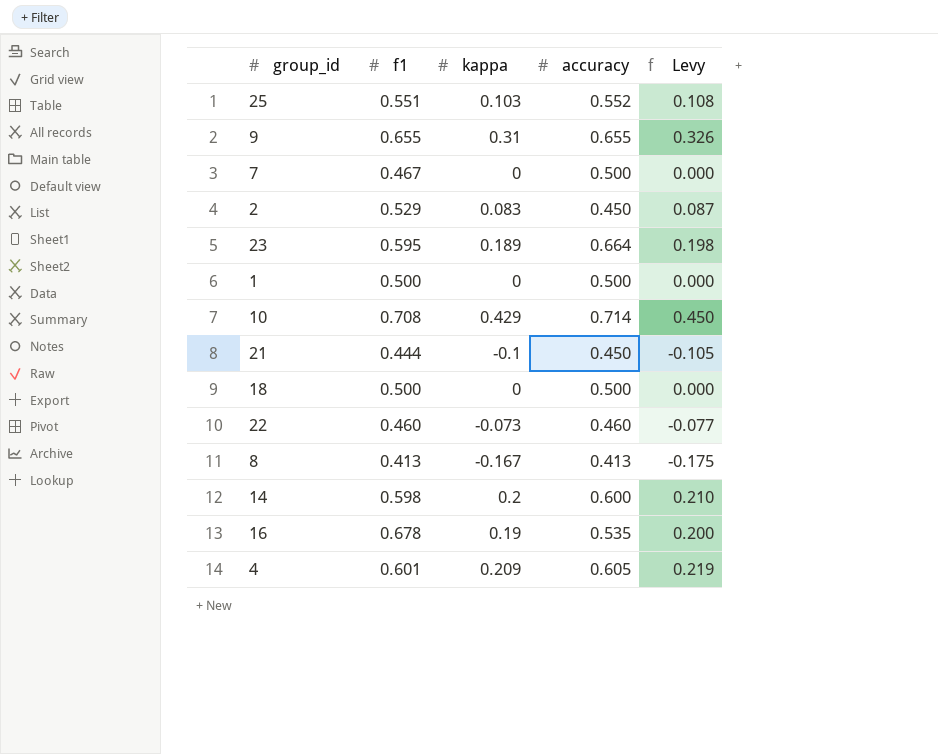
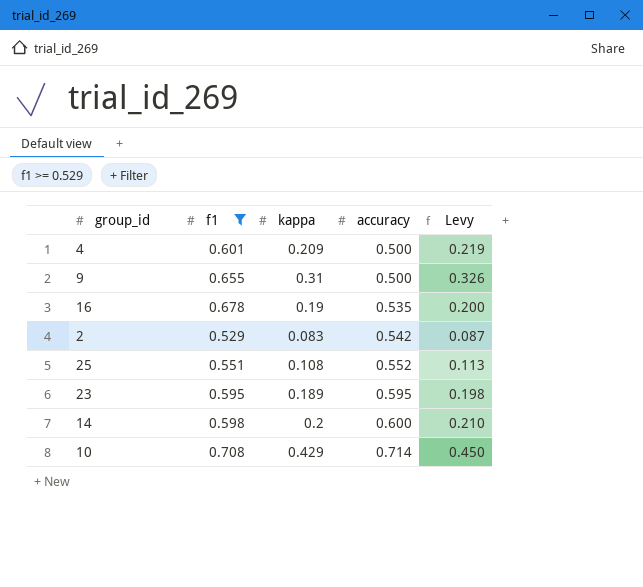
filter: none -> f1 >= 0.529
row order: none -> accuracy ascending
4 | accuracy: 0.605 -> 0.500
9 | accuracy: 0.655 -> 0.500
2 | accuracy: 0.450 -> 0.542
25 | kappa: 0.103 -> 0.108
25 | Levy: 0.108 -> 0.113
23 | accuracy: 0.664 -> 0.595

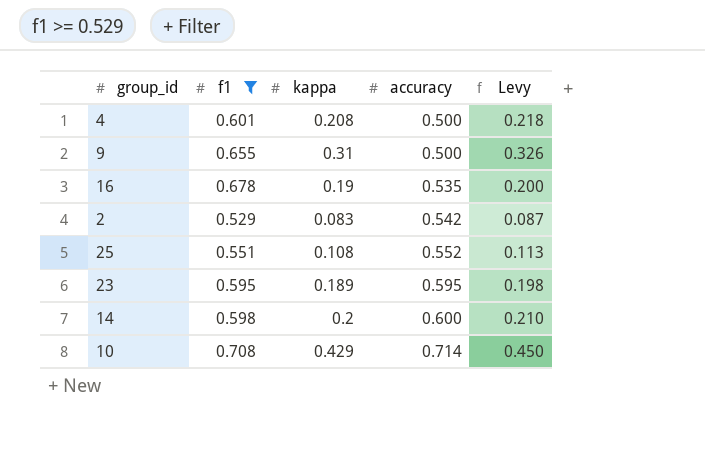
4 | kappa: 0.209 -> 0.208
4 | Levy: 0.219 -> 0.218

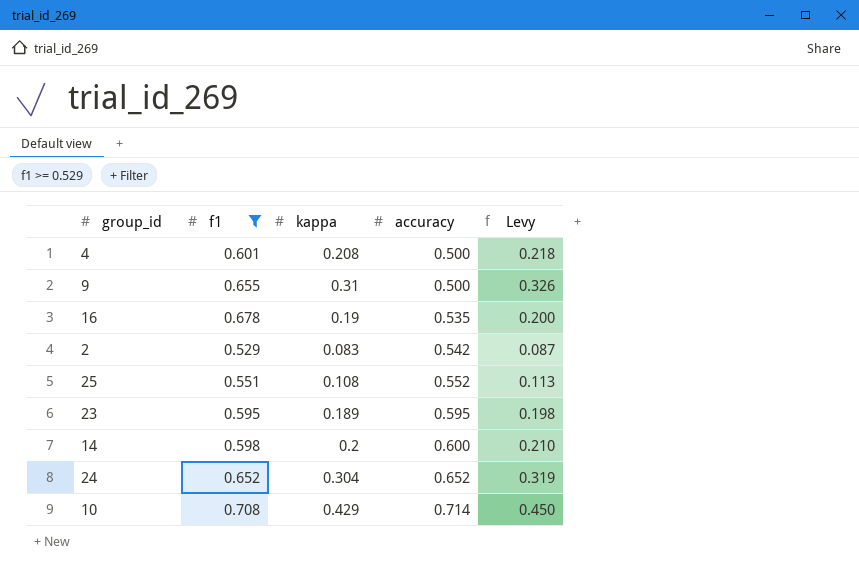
row 24: none -> 0.652 | 0.304 | 0.652 | 0.319

